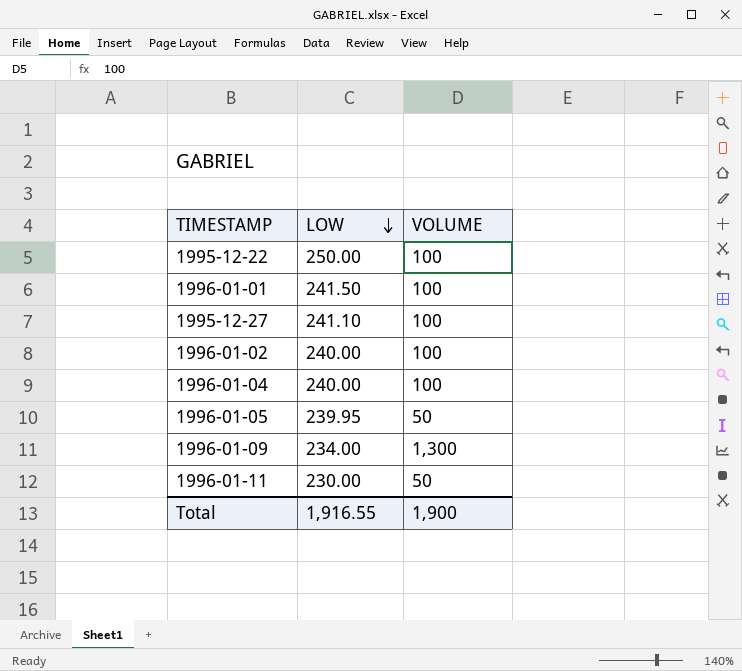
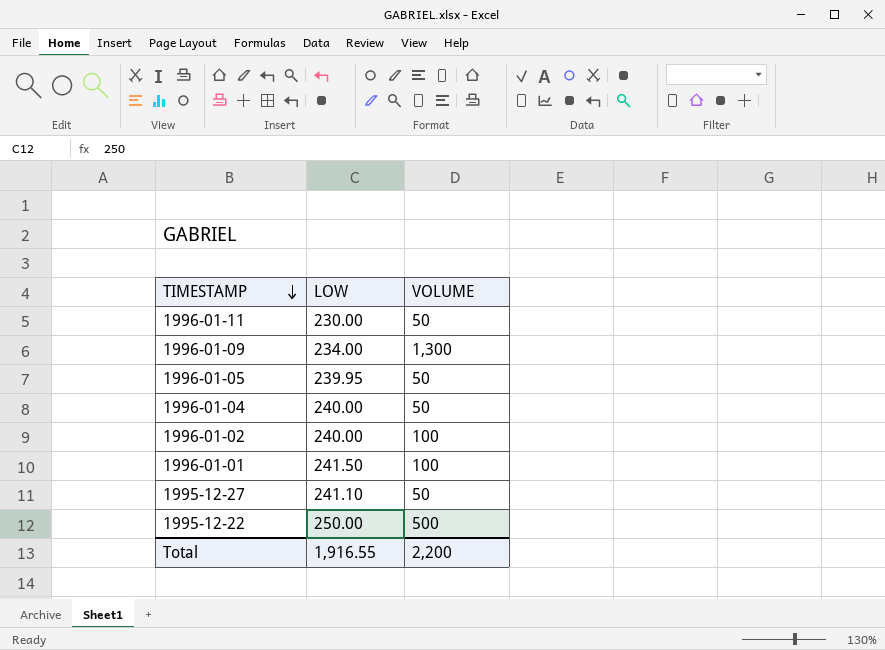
row order: LOW descending -> TIMESTAMP descending
1996-01-04 | VOLUME: 100 -> 50
1995-12-27 | VOLUME: 100 -> 50
1995-12-22 | VOLUME: 100 -> 500
Total | VOLUME: 1,900 -> 2,200

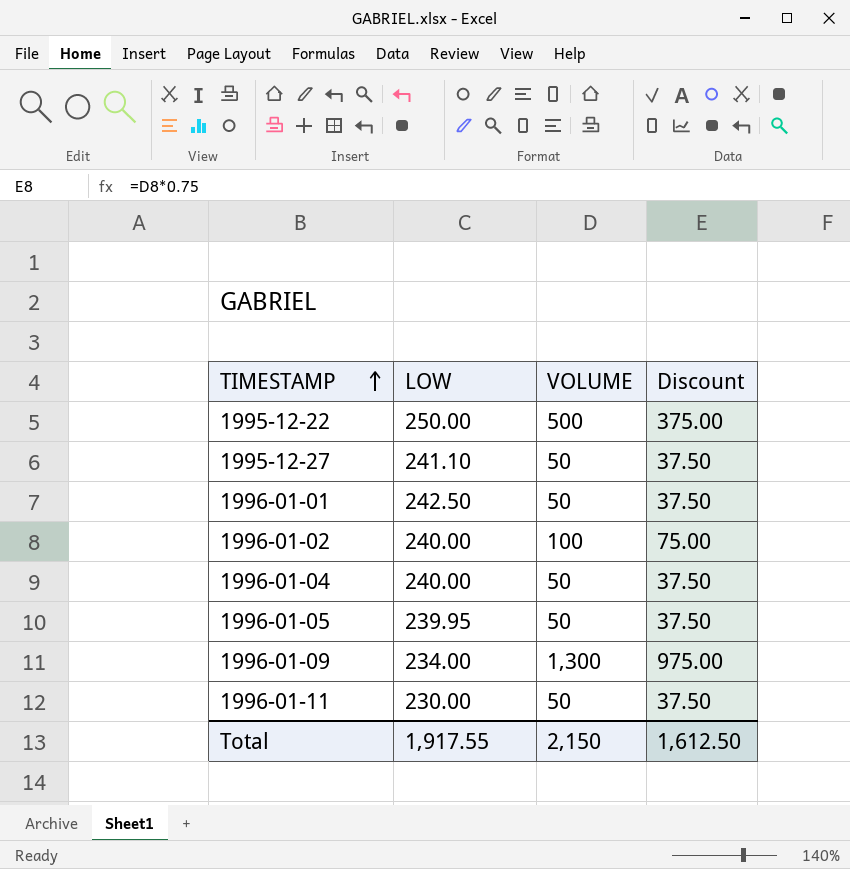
row order: TIMESTAMP descending -> TIMESTAMP ascending
column Discount | formula: none -> [VOLUME] * 0.75
1996-01-01 | LOW: 241.50 -> 242.50
1996-01-01 | VOLUME: 100 -> 50
Total | LOW: 1,916.55 -> 1,917.55
Total | VOLUME: 2,200 -> 2,150

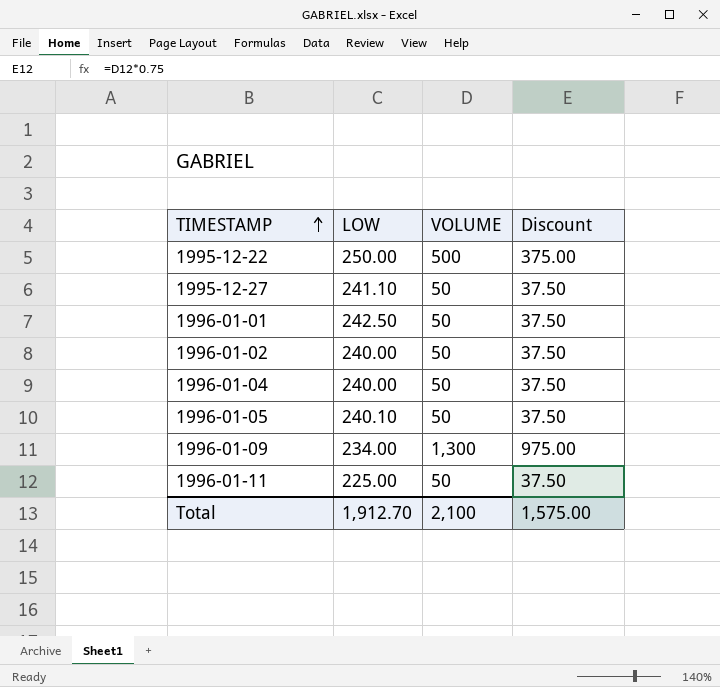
1996-01-02 | VOLUME: 100 -> 50
1996-01-02 | Discount: 75.00 -> 37.50
1996-01-05 | LOW: 239.95 -> 240.10
1996-01-11 | LOW: 230.00 -> 225.00
Total | LOW: 1,917.55 -> 1,912.70
Total | VOLUME: 2,150 -> 2,100
Total | Discount: 1,612.50 -> 1,575.00

